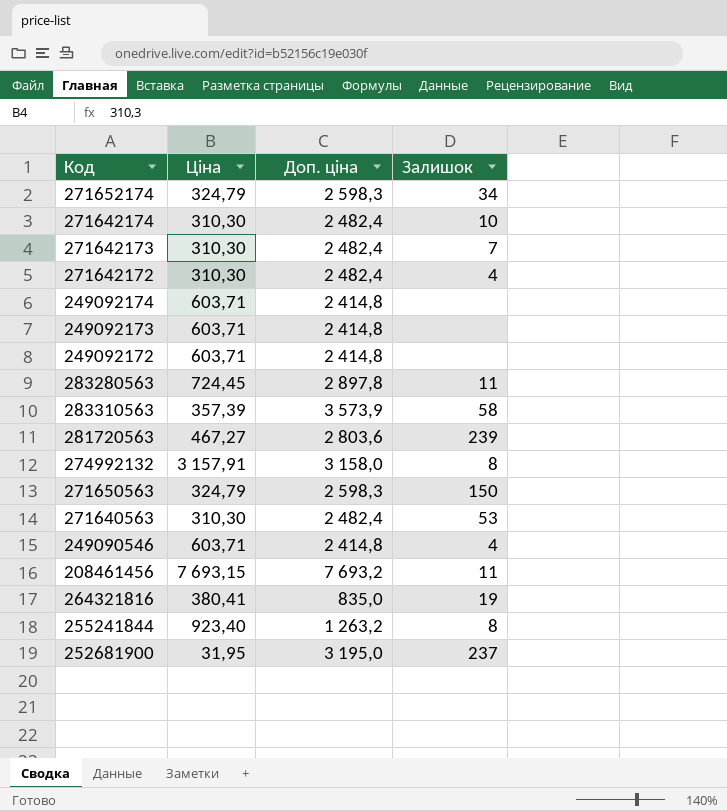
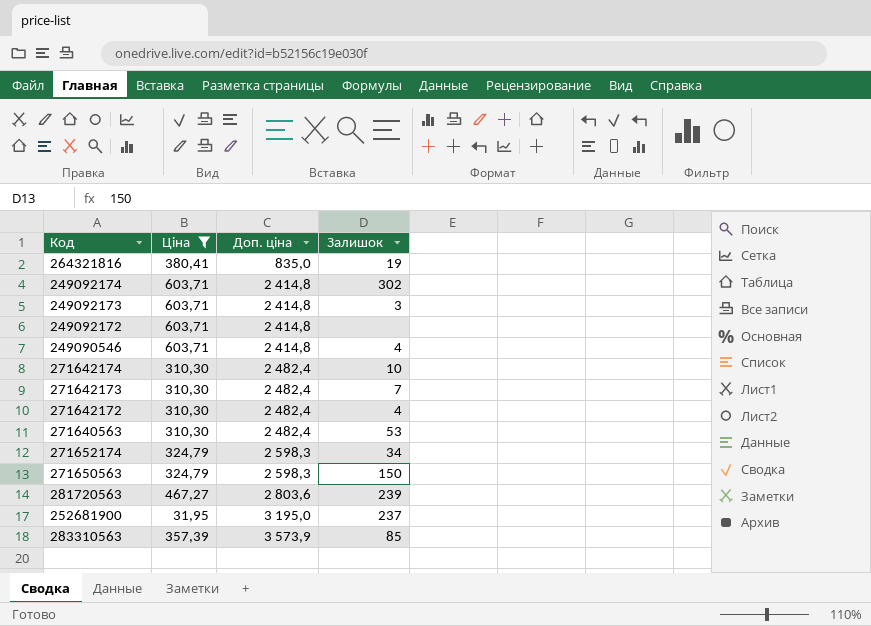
filter: none -> Ціна <= 603,71
row order: none -> Доп. ціна ascending
249092174 | Залишок: none -> 302
249092173 | Залишок: none -> 3
283310563 | Залишок: 58 -> 85

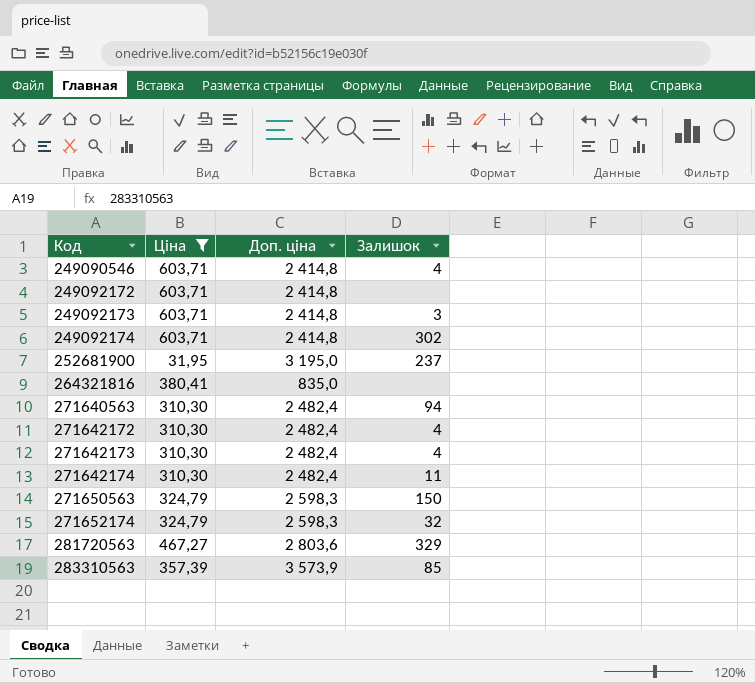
row order: Доп. ціна ascending -> Код ascending
264321816 | Залишок: 19 -> none
271640563 | Залишок: 53 -> 94
271642173 | Залишок: 7 -> 4
271642174 | Залишок: 10 -> 11
271652174 | Залишок: 34 -> 32
281720563 | Залишок: 239 -> 329

